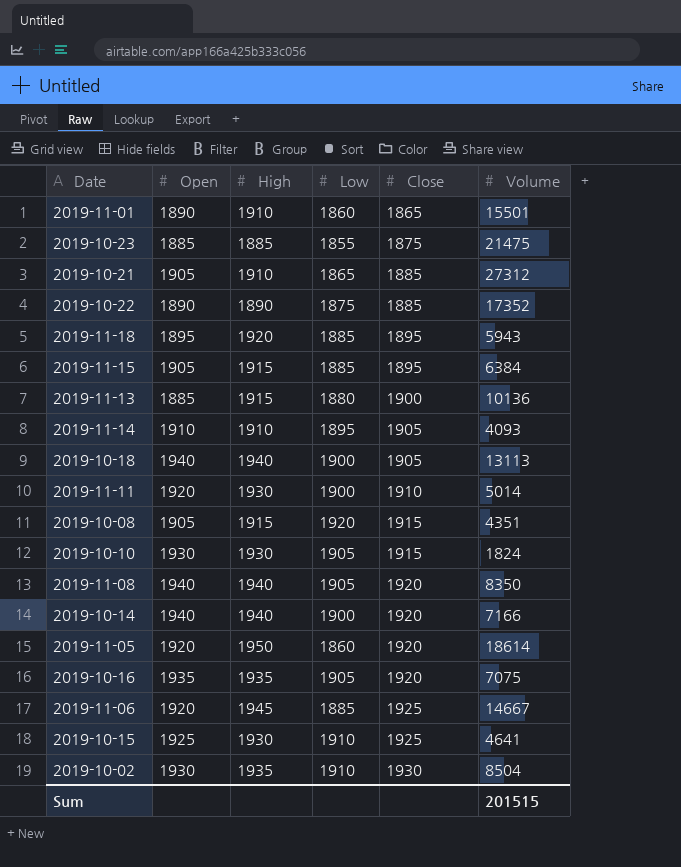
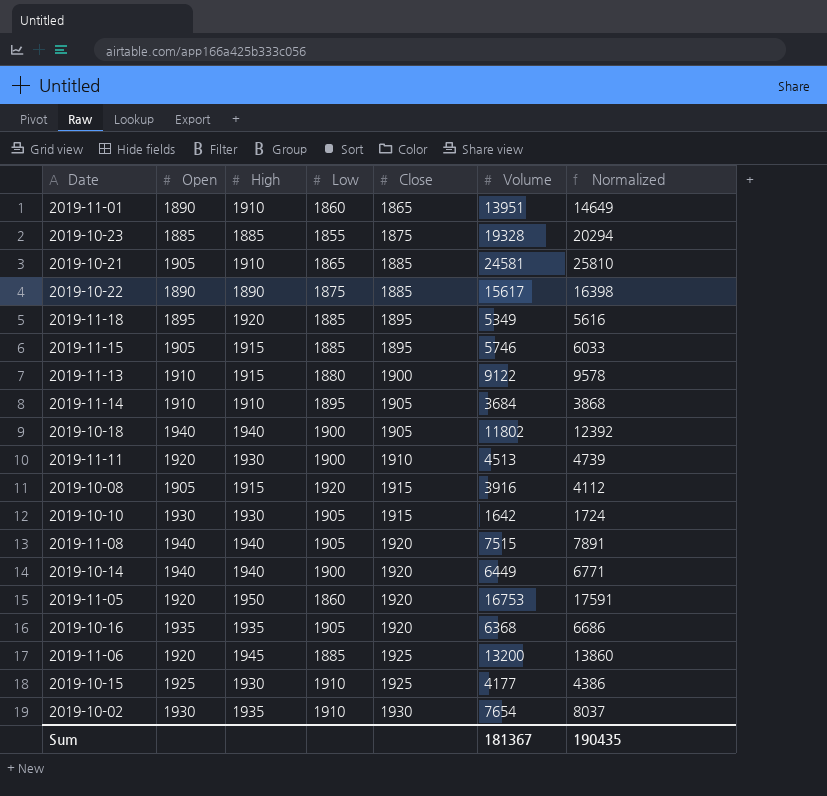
column Normalized | formula: none -> [Volume] * 1.05
2019-11-01 | Volume: 15501 -> 13951
2019-10-23 | Volume: 21475 -> 19328
2019-10-21 | Volume: 27312 -> 24581
2019-10-22 | Volume: 17352 -> 15617
2019-11-18 | Volume: 5943 -> 5349
2019-11-15 | Volume: 6384 -> 5746
2019-11-13 | Open: 1885 -> 1910
2019-11-13 | Volume: 10136 -> 9122
2019-11-14 | Volume: 4093 -> 3684
2019-10-18 | Volume: 13113 -> 11802
2019-11-11 | Volume: 5014 -> 4513
2019-10-08 | Volume: 4351 -> 3916
2019-10-10 | Volume: 1824 -> 1642
2019-11-08 | Volume: 8350 -> 7515
2019-10-14 | Volume: 7166 -> 6449
2019-11-05 | Volume: 18614 -> 16753
2019-10-16 | Volume: 7075 -> 6368
2019-11-06 | Volume: 14667 -> 13200
2019-10-15 | Volume: 4641 -> 4177
2019-10-02 | Volume: 8504 -> 7654
Sum | Volume: 201515 -> 181367

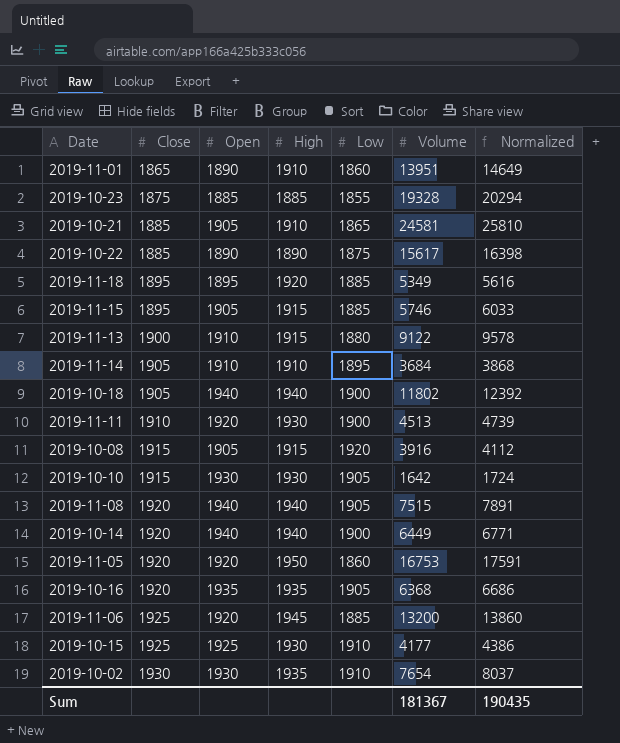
column Close | position: 5 -> 2

